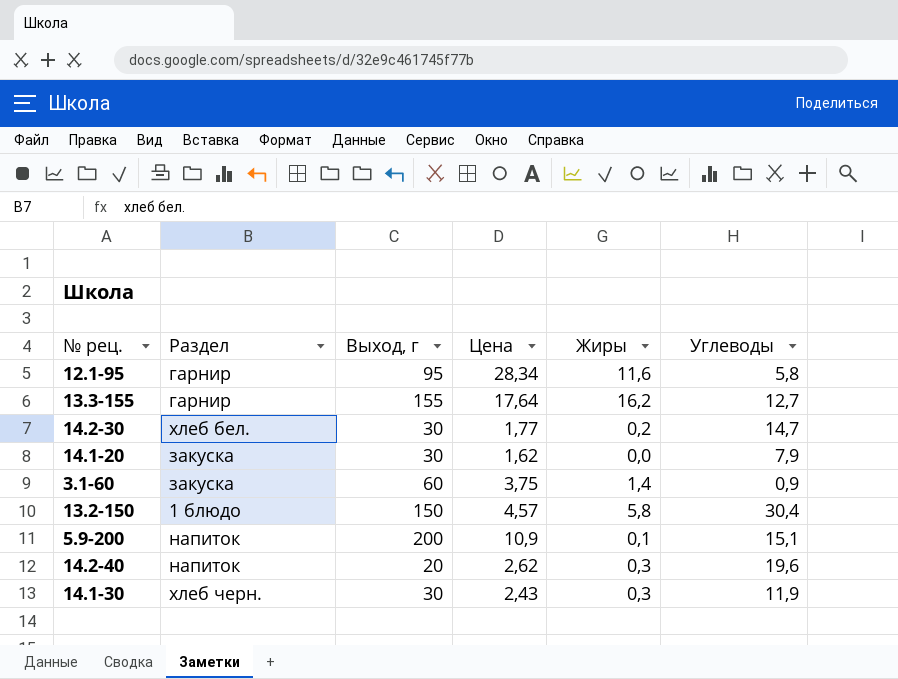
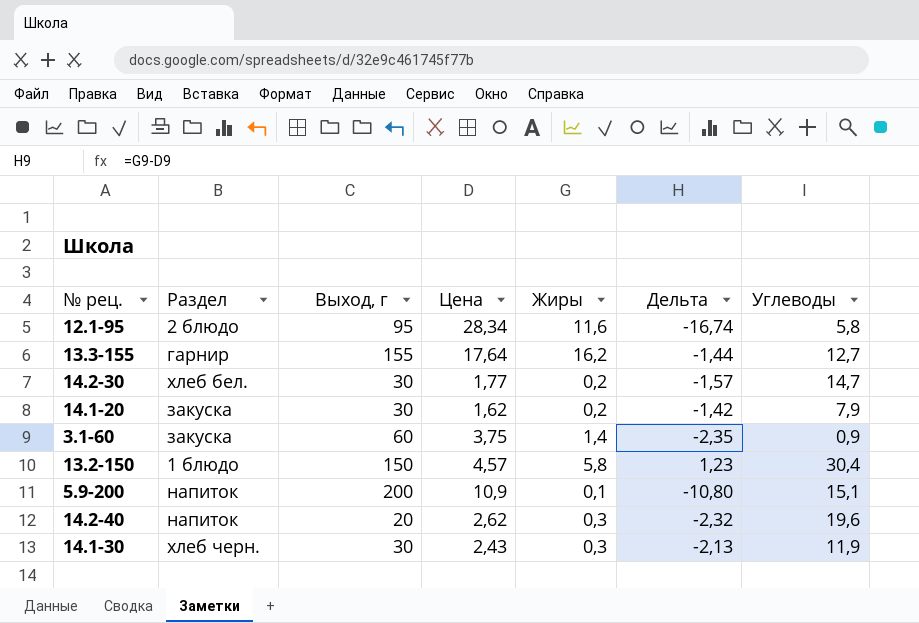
column Дельта | formula: none -> [Жиры] - [Цена]
12.1-95 | Раздел: гарнир -> 2 блюдо
14.1-20 | Жиры: 0,0 -> 0,2

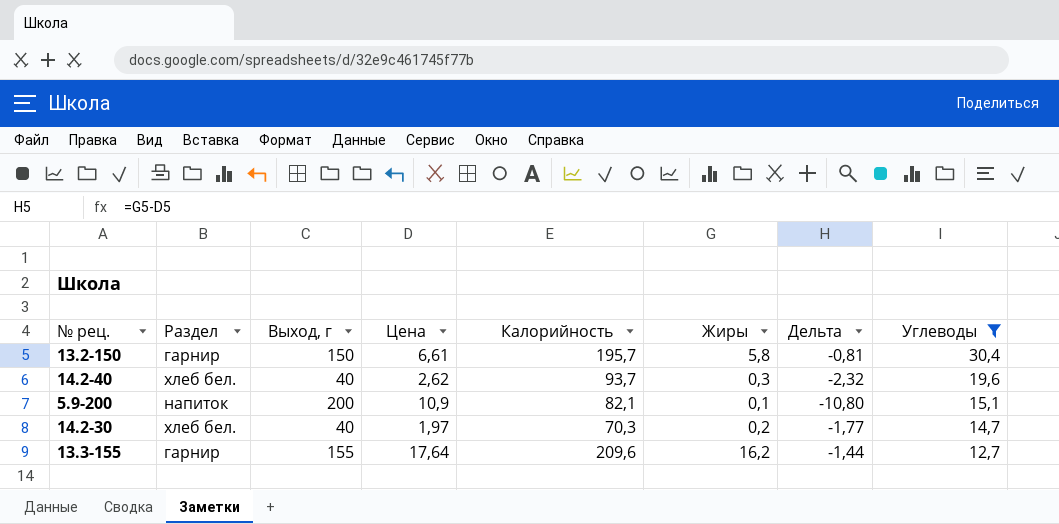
filter: none -> Углеводы >= 12,7
row order: none -> Углеводы descending
column Калорийность | position: none -> 5
13.2-150 | Раздел: 1 блюдо -> гарнир
13.2-150 | Цена: 4,57 -> 6,61
13.2-150 | Дельта: 1,23 -> -0,81
14.2-40 | Раздел: напиток -> хлеб бел.
14.2-40 | Выход, г: 20 -> 40
14.2-30 | Выход, г: 30 -> 40
14.2-30 | Цена: 1,77 -> 1,97
14.2-30 | Дельта: -1,57 -> -1,77

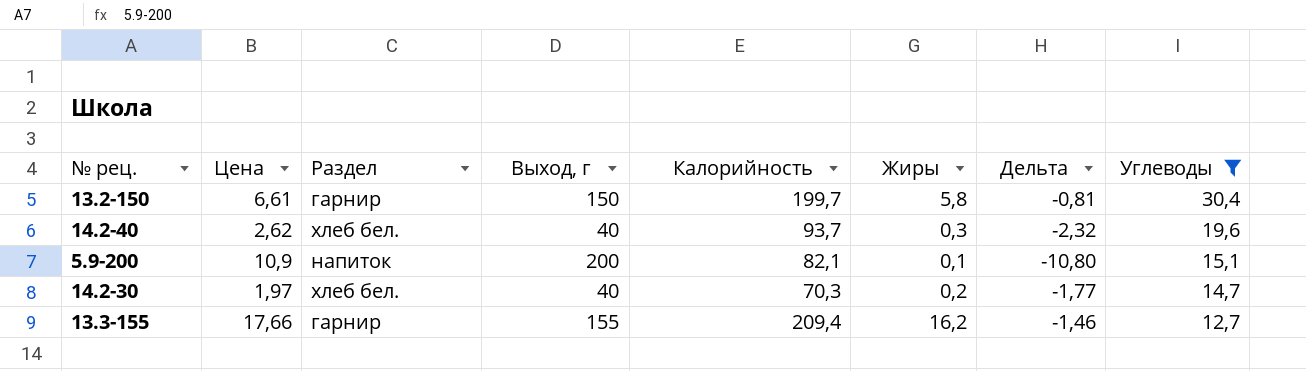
column Цена | position: 4 -> 2
13.2-150 | Калорийность: 195,7 -> 199,7
13.3-155 | Цена: 17,64 -> 17,66
13.3-155 | Калорийность: 209,6 -> 209,4
13.3-155 | Дельта: -1,44 -> -1,46

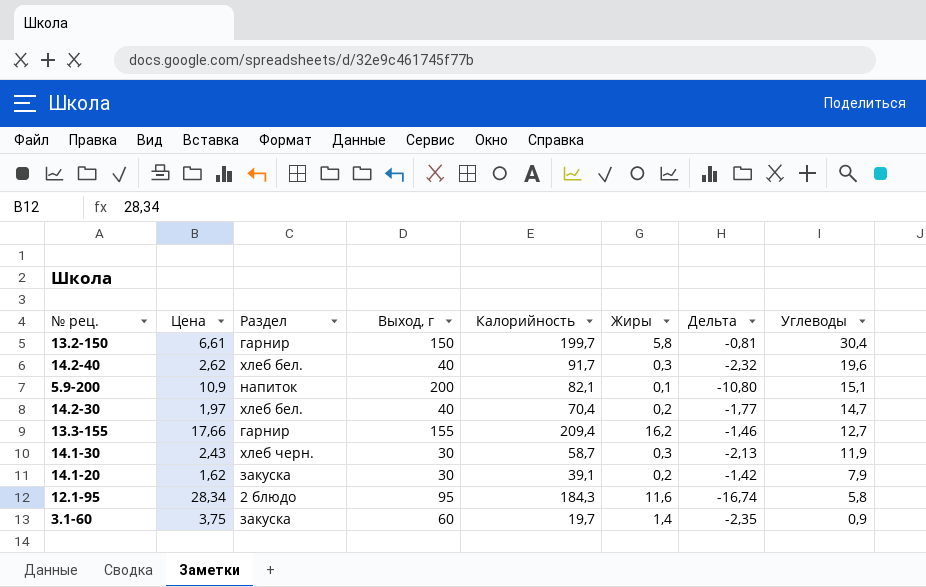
filter: Углеводы >= 12,7 -> none
14.2-40 | Калорийность: 93,7 -> 91,7
14.2-30 | Калорийность: 70,3 -> 70,4

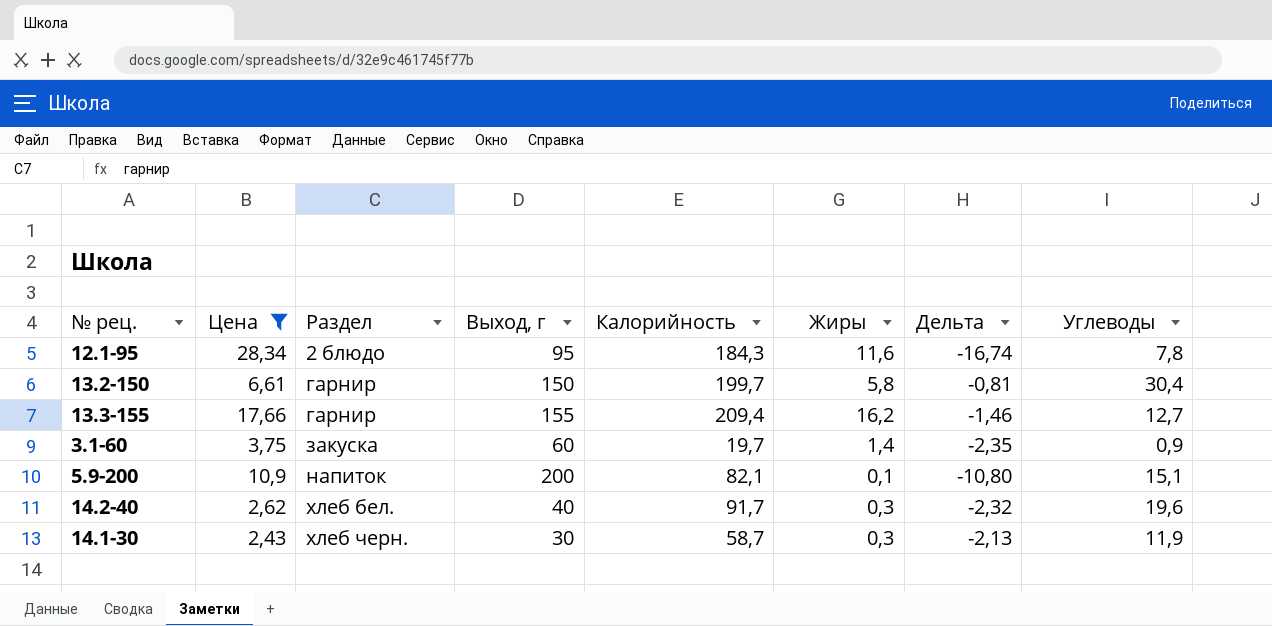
filter: none -> Цена >= 2,43
row order: Углеводы descending -> Раздел ascending
12.1-95 | Углеводы: 5,8 -> 7,8

